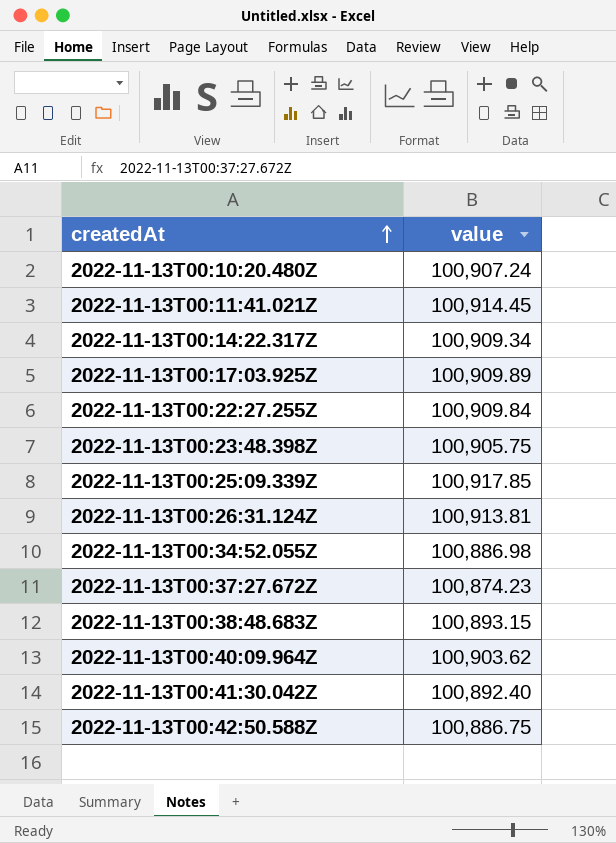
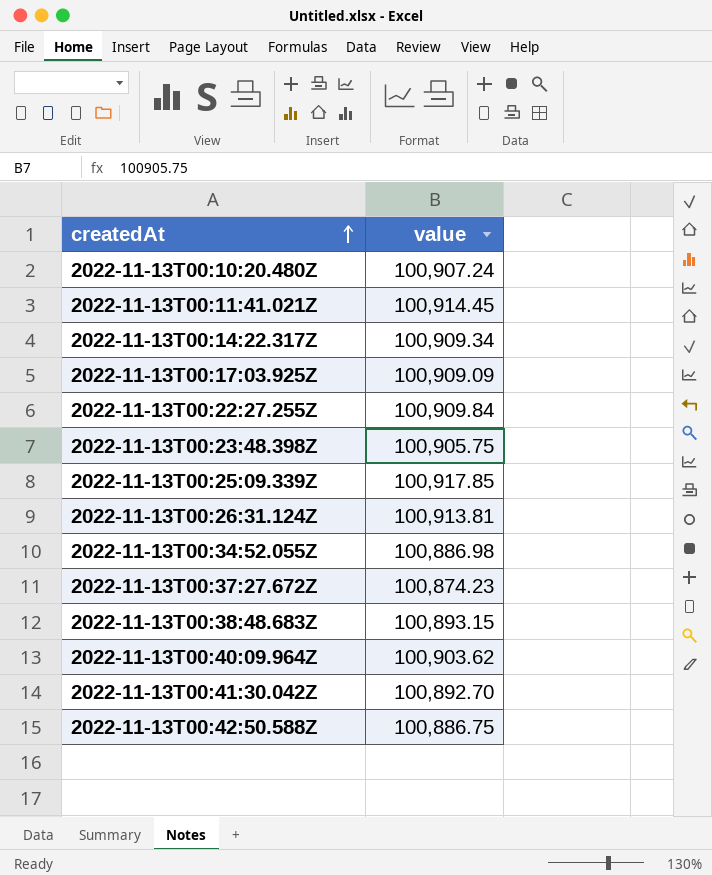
2022-11-13T00:17:03.925Z | value: 100,909.89 -> 100,909.09
2022-11-13T00:41:30.042Z | value: 100,892.40 -> 100,892.70

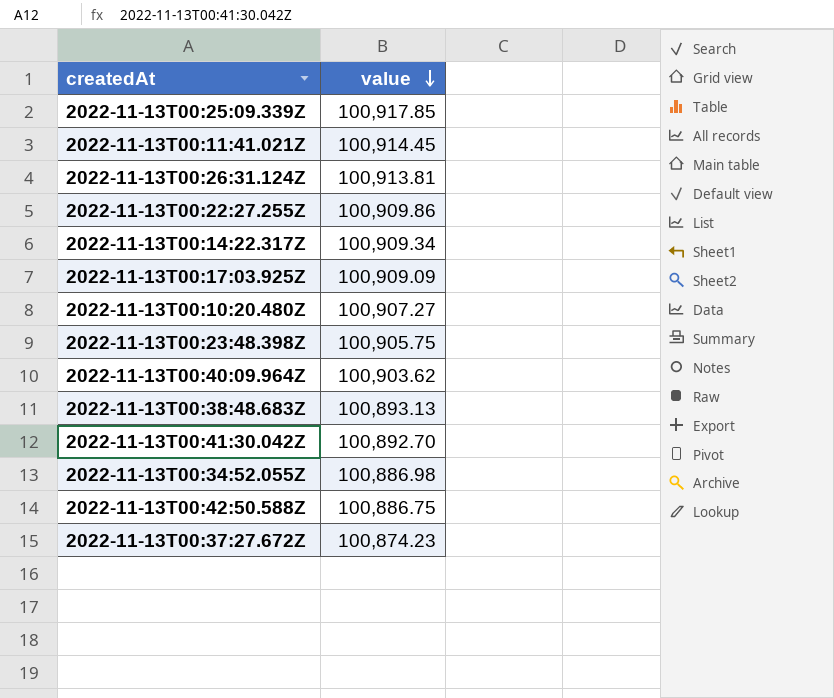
row order: createdAt ascending -> value descending
2022-11-13T00:22:27.255Z | value: 100,909.84 -> 100,909.86
2022-11-13T00:10:20.480Z | value: 100,907.24 -> 100,907.27
2022-11-13T00:38:48.683Z | value: 100,893.15 -> 100,893.13

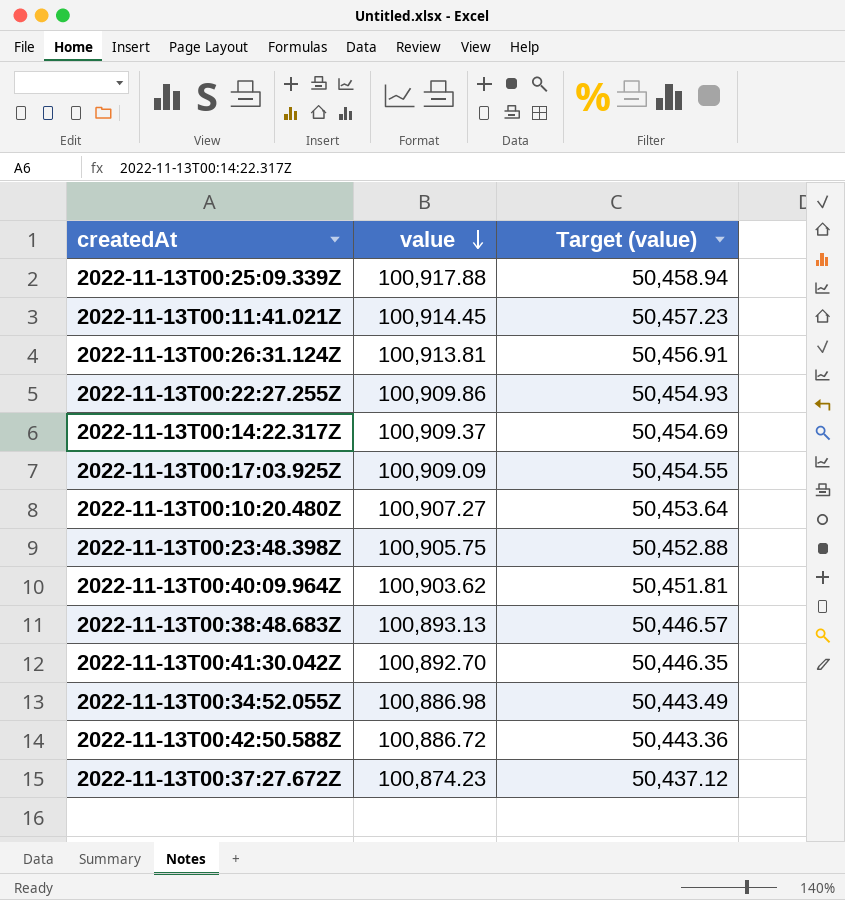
column Target (value) | formula: none -> [value] * 0.5
2022-11-13T00:25:09.339Z | value: 100,917.85 -> 100,917.88
2022-11-13T00:14:22.317Z | value: 100,909.34 -> 100,909.37
2022-11-13T00:42:50.588Z | value: 100,886.75 -> 100,886.72

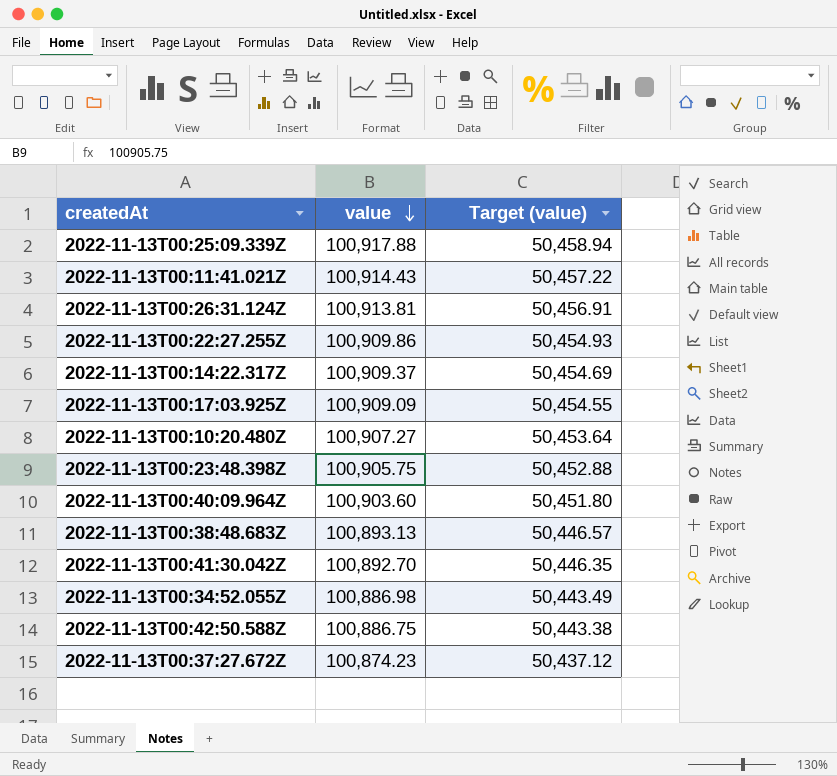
2022-11-13T00:11:41.021Z | value: 100,914.45 -> 100,914.43
2022-11-13T00:11:41.021Z | Target (value): 50,457.23 -> 50,457.22
2022-11-13T00:40:09.964Z | value: 100,903.62 -> 100,903.60
2022-11-13T00:40:09.964Z | Target (value): 50,451.81 -> 50,451.80
2022-11-13T00:42:50.588Z | value: 100,886.72 -> 100,886.75
2022-11-13T00:42:50.588Z | Target (value): 50,443.36 -> 50,443.38

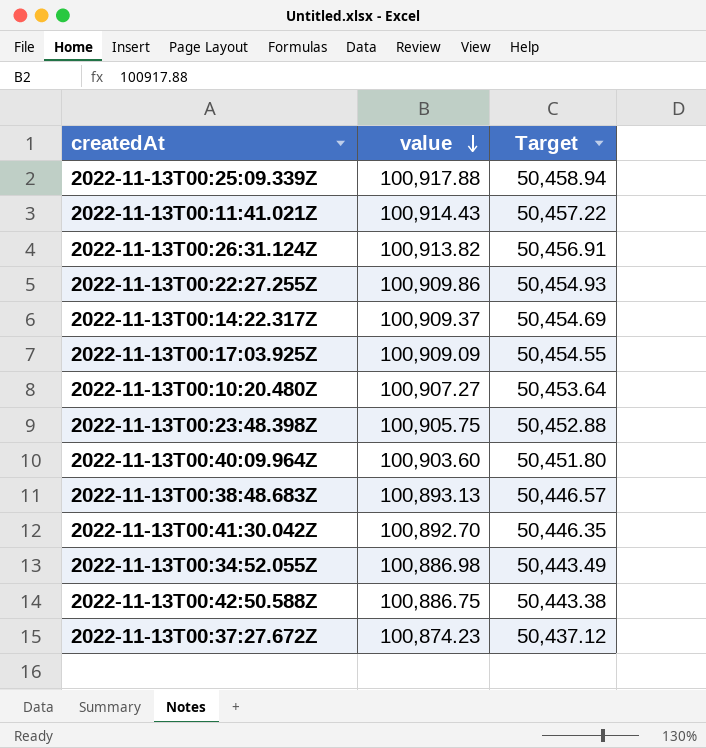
column name: Target (value) -> Target
2022-11-13T00:26:31.124Z | value: 100,913.81 -> 100,913.82

